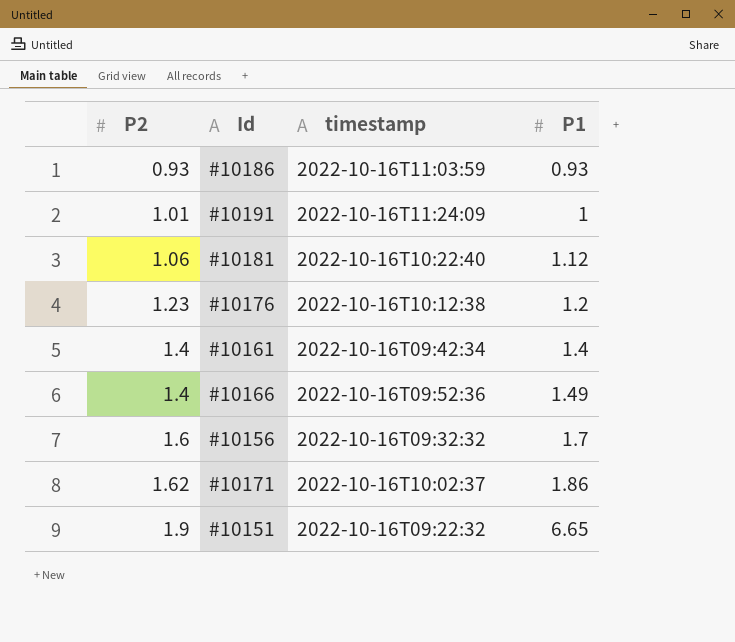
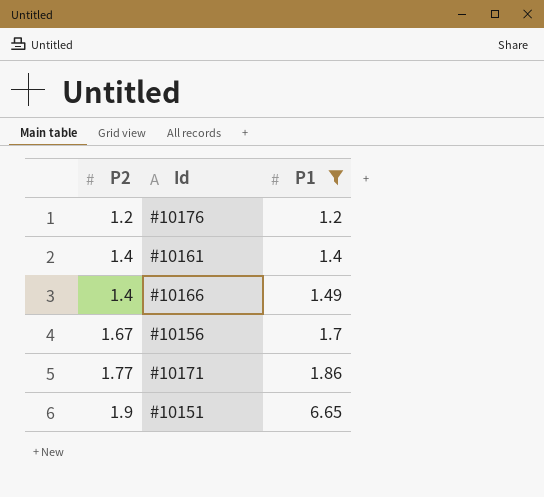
filter: none -> P1 >= 1.2
column timestamp | position: 3 -> none
#10176 | P2: 1.23 -> 1.2
#10156 | P2: 1.6 -> 1.67
#10171 | P2: 1.62 -> 1.77

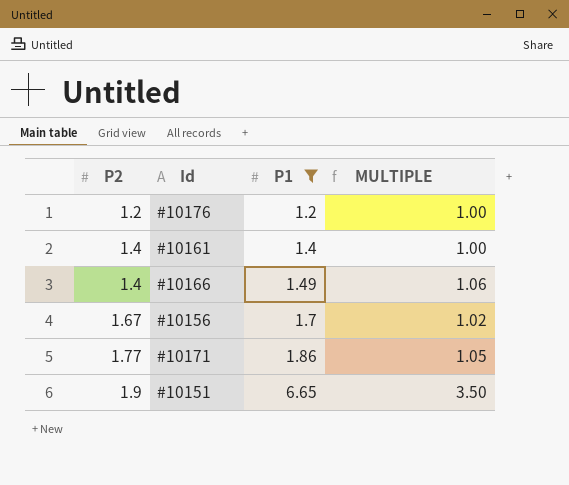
column MULTIPLE | formula: none -> [P1] / [P2]

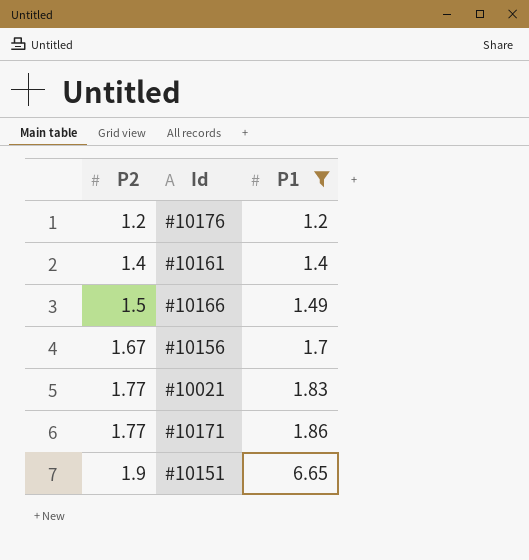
column MULTIPLE | formula: [P1] / [P2] -> none
#10166 | P2: 1.4 -> 1.5
row #10021: none -> 1.77 | 1.83

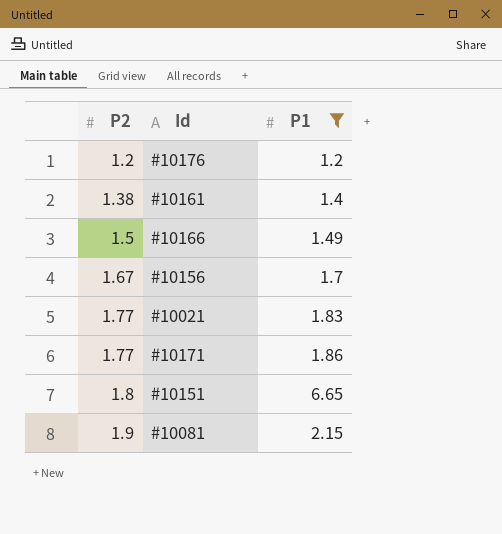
#10161 | P2: 1.4 -> 1.38
#10151 | P2: 1.9 -> 1.8
row #10081: none -> 1.9 | 2.15

